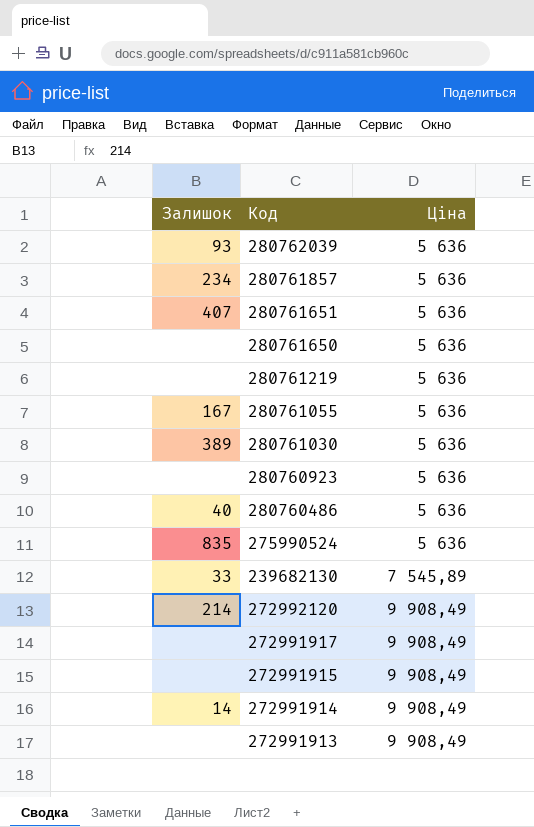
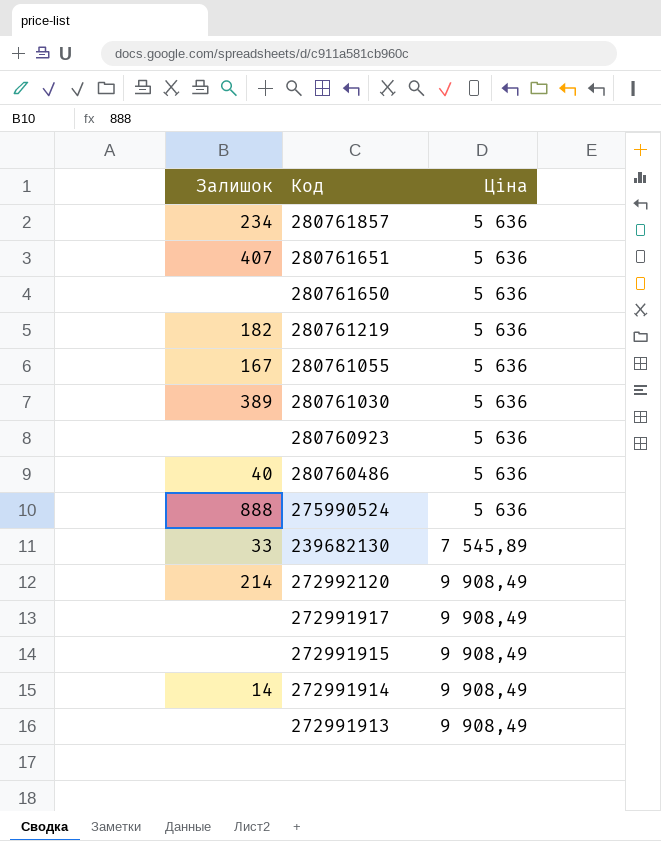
row 280762039: 93 | 5 636 -> none
280761219 | Залишок: none -> 182
275990524 | Залишок: 835 -> 888

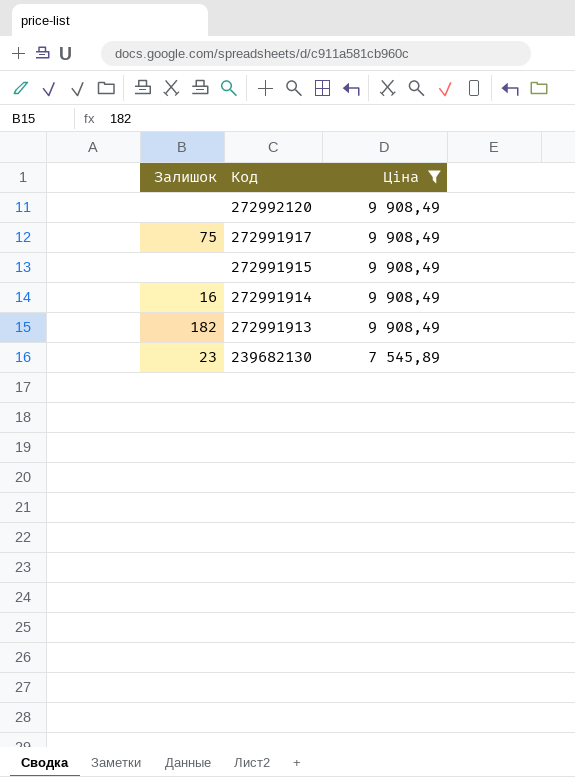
filter: none -> Ціна != 5 636
row order: Ціна ascending -> Код descending
272992120 | Залишок: 214 -> none
272991917 | Залишок: none -> 75
272991914 | Залишок: 14 -> 16
272991913 | Залишок: none -> 182
239682130 | Залишок: 33 -> 23

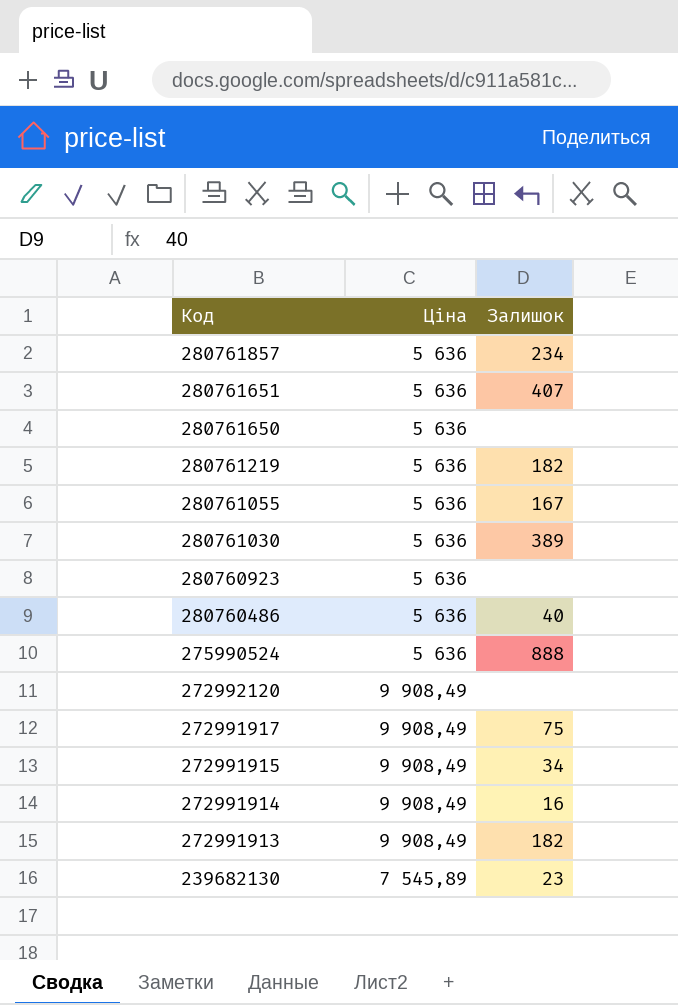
filter: Ціна != 5 636 -> none
column Залишок | position: 1 -> 3
272991915 | Залишок: none -> 34

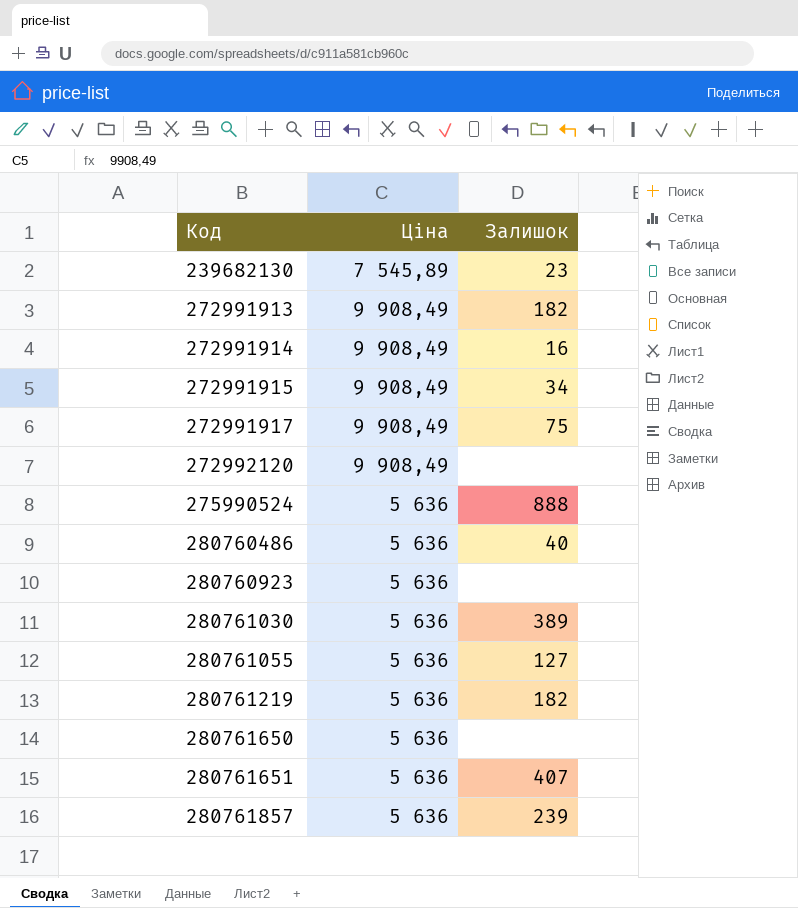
row order: Код descending -> Код ascending
280761055 | Залишок: 167 -> 127
280761857 | Залишок: 234 -> 239

